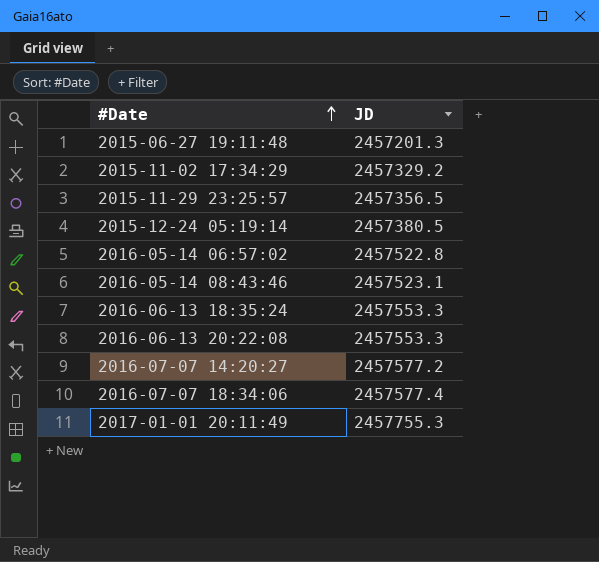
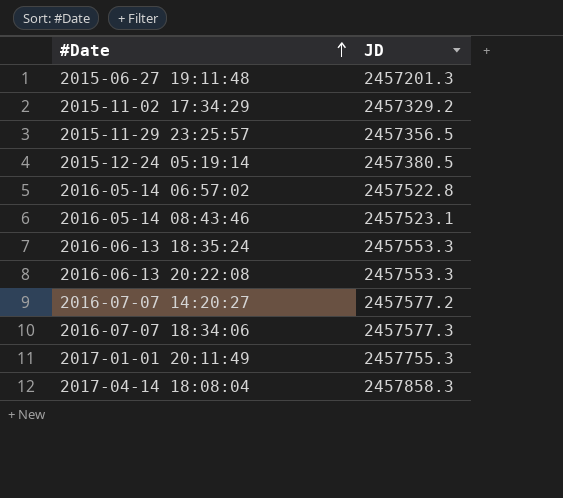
2016-07-07 18:34:06 | JD: 2457577.4 -> 2457577.3
row 2017-04-14 18:08:04: none -> 2457858.3

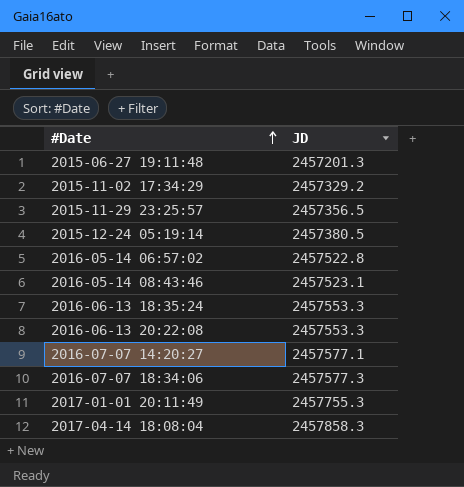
2016-07-07 14:20:27 | JD: 2457577.2 -> 2457577.1

